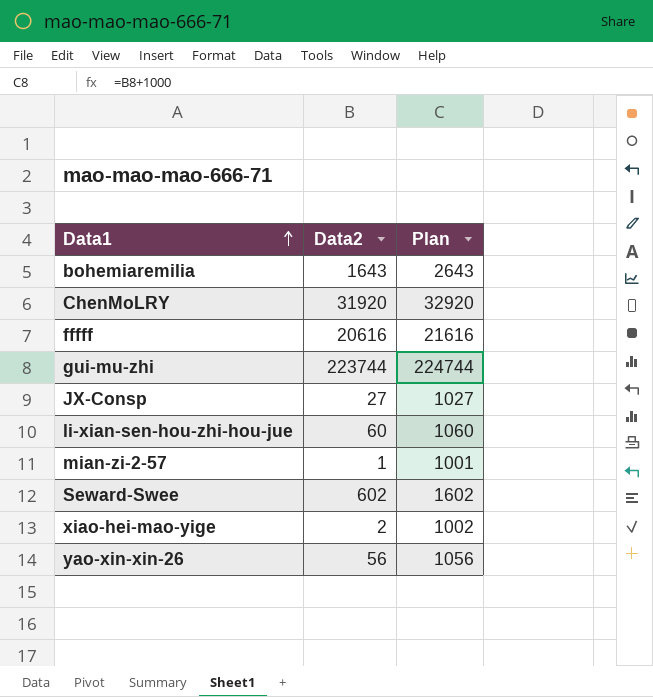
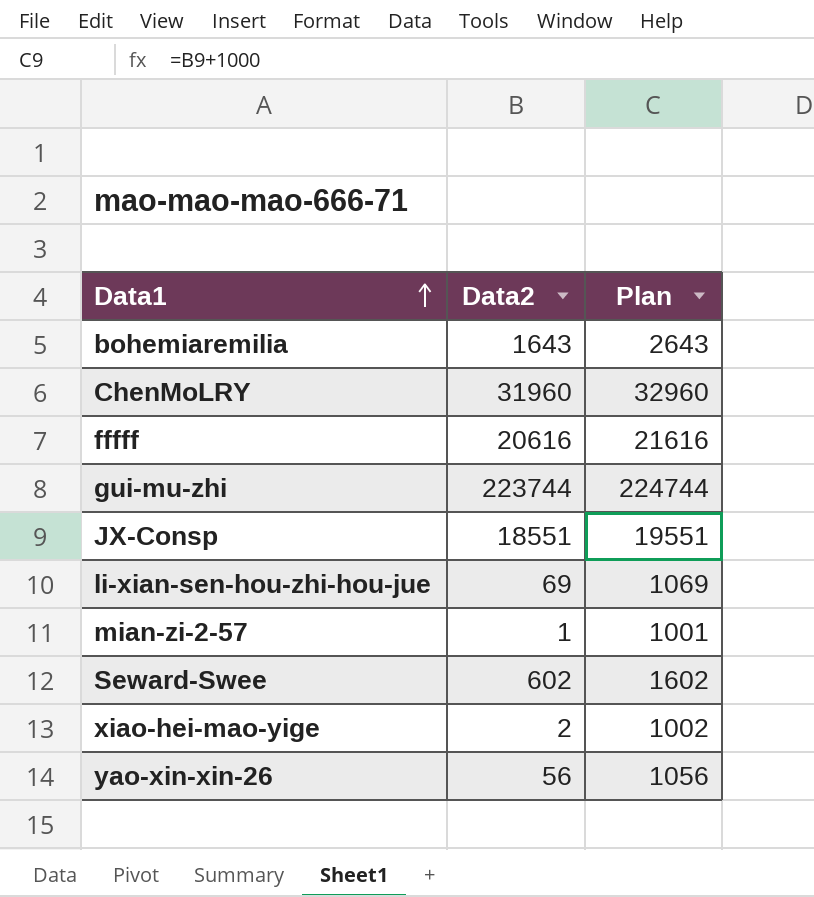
ChenMoLRY | Data2: 31920 -> 31960
ChenMoLRY | Plan: 32920 -> 32960
JX-Consp | Data2: 27 -> 18551
JX-Consp | Plan: 1027 -> 19551
li-xian-sen-hou-zhi-hou-jue | Data2: 60 -> 69
li-xian-sen-hou-zhi-hou-jue | Plan: 1060 -> 1069

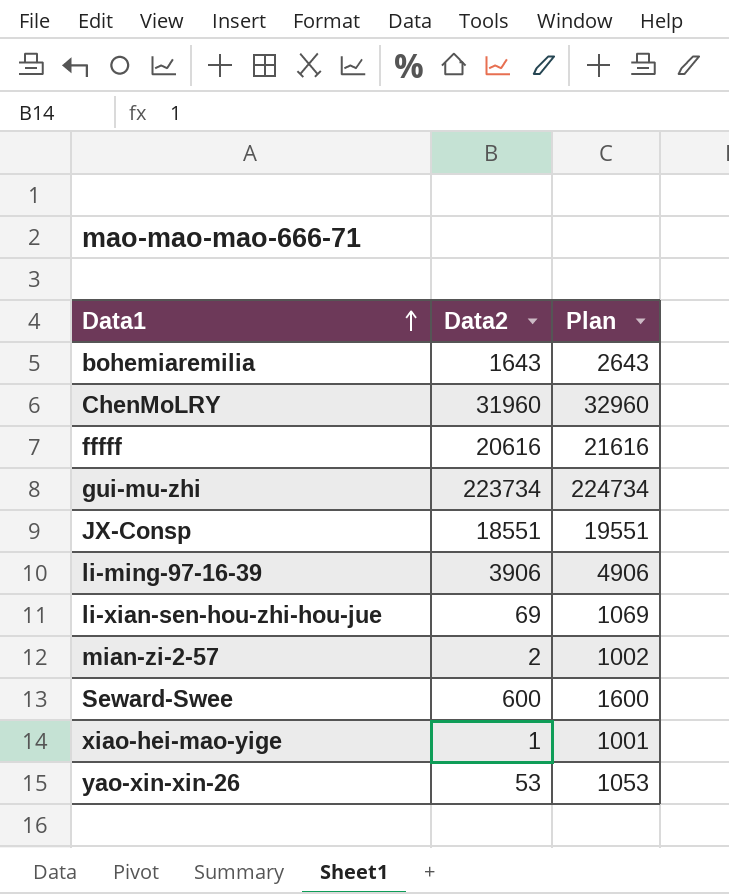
gui-mu-zhi | Data2: 223744 -> 223734
gui-mu-zhi | Plan: 224744 -> 224734
row li-ming-97-16-39: none -> 3906 | 4906
mian-zi-2-57 | Data2: 1 -> 2
mian-zi-2-57 | Plan: 1001 -> 1002
Seward-Swee | Data2: 602 -> 600
Seward-Swee | Plan: 1602 -> 1600
xiao-hei-mao-yige | Data2: 2 -> 1
xiao-hei-mao-yige | Plan: 1002 -> 1001
yao-xin-xin-26 | Data2: 56 -> 53
yao-xin-xin-26 | Plan: 1056 -> 1053

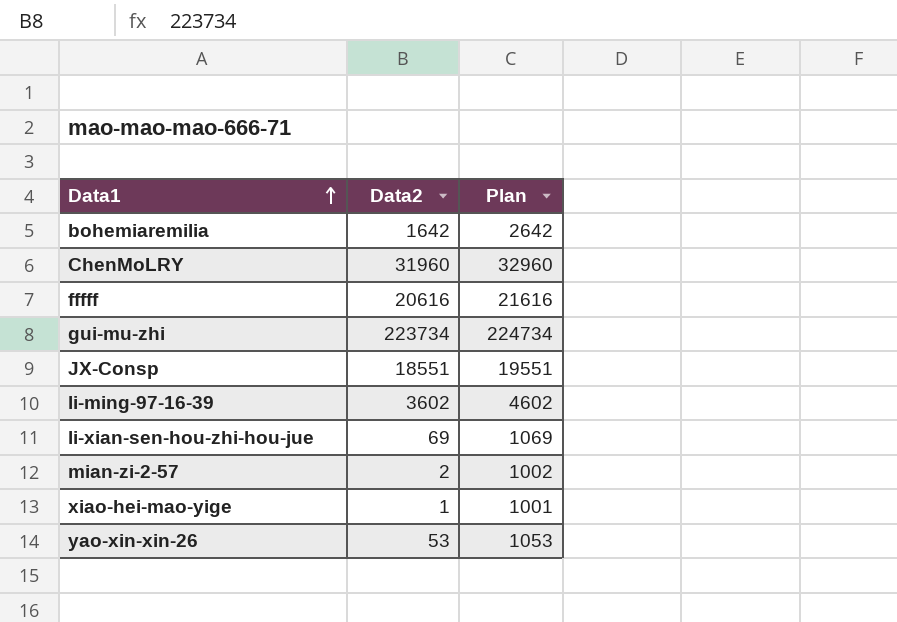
row Seward-Swee: 600 | 1600 -> none
bohemiaremilia | Data2: 1643 -> 1642
bohemiaremilia | Plan: 2643 -> 2642
li-ming-97-16-39 | Data2: 3906 -> 3602
li-ming-97-16-39 | Plan: 4906 -> 4602

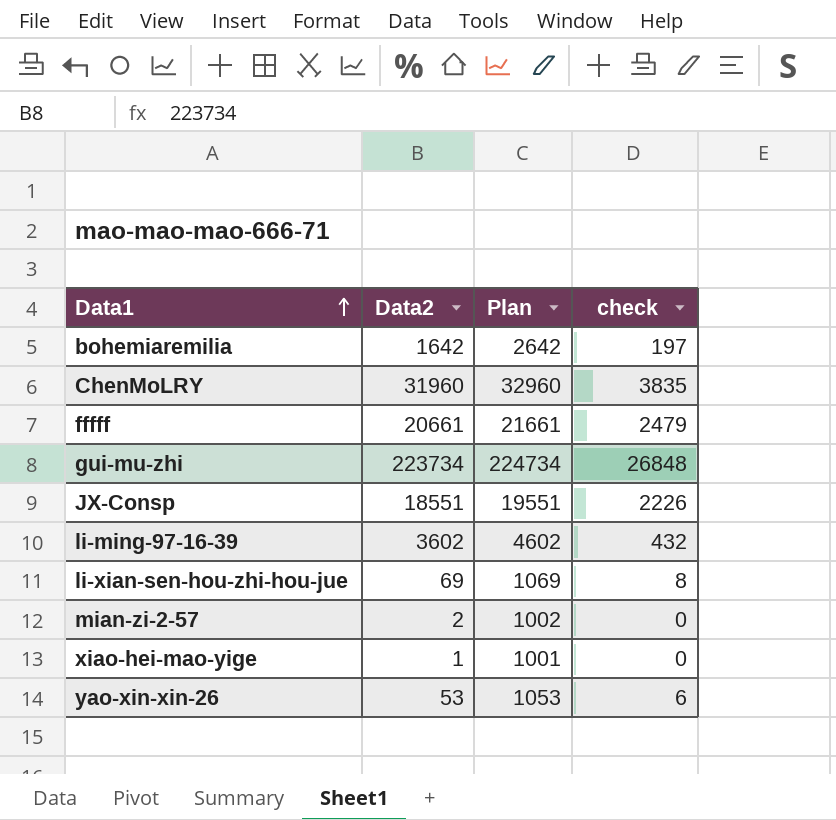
column check | formula: none -> [Data2] * 0.12
fffff | Data2: 20616 -> 20661
fffff | Plan: 21616 -> 21661

